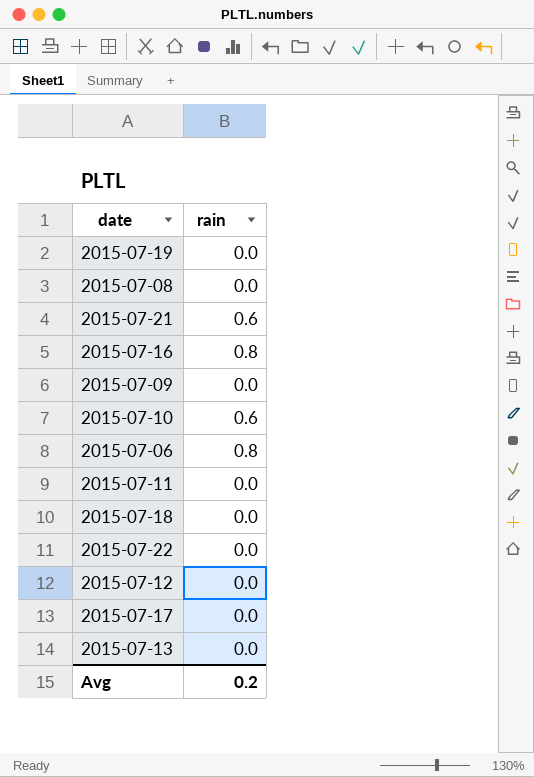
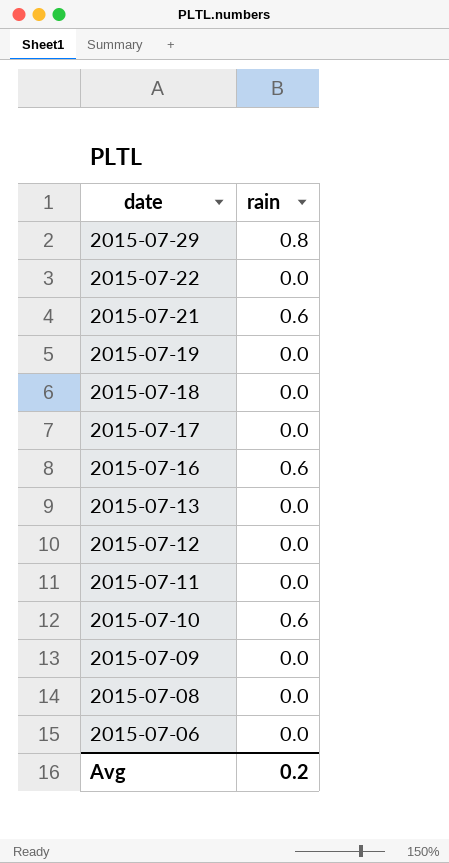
row order: none -> date descending
row 2015-07-29: none -> 0.8
2015-07-16 | rain: 0.8 -> 0.6
2015-07-06 | rain: 0.8 -> 0.0

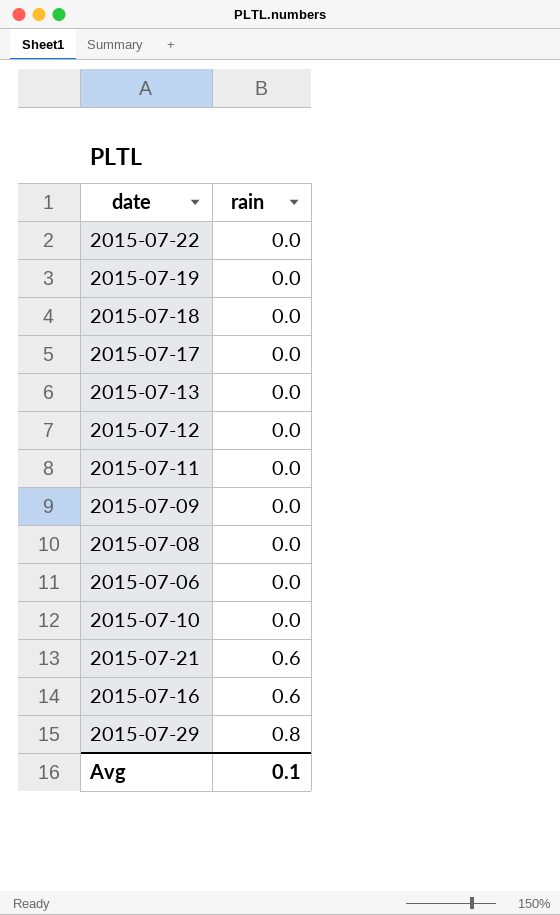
row order: date descending -> rain ascending
2015-07-10 | rain: 0.6 -> 0.0
Avg | rain: 0.2 -> 0.1

